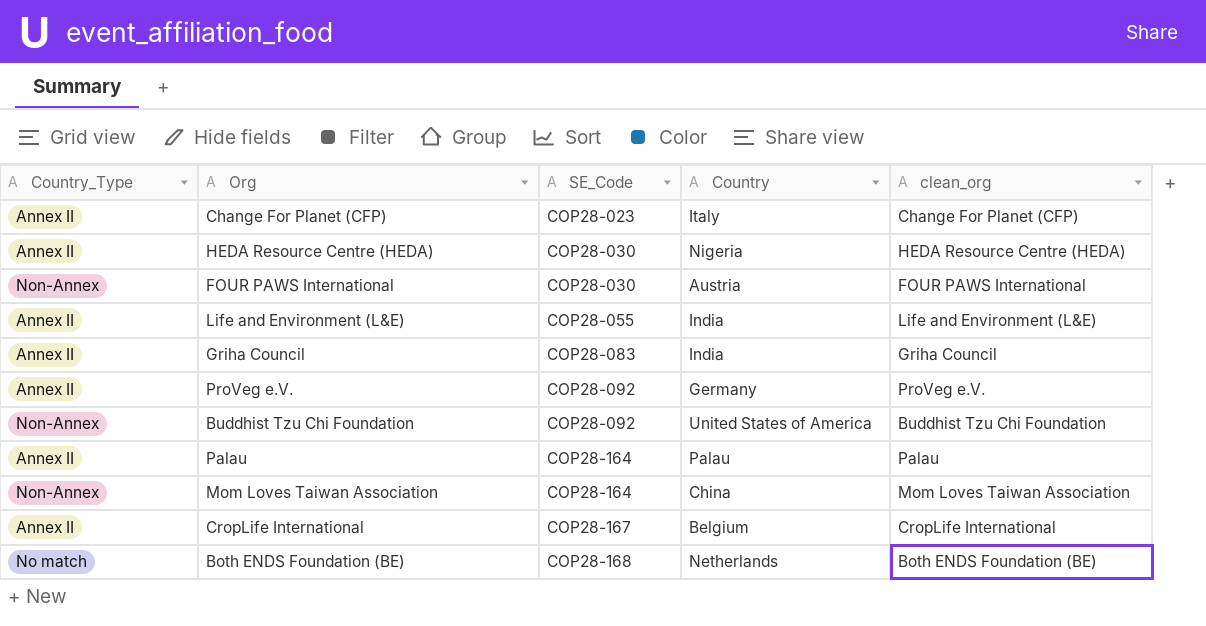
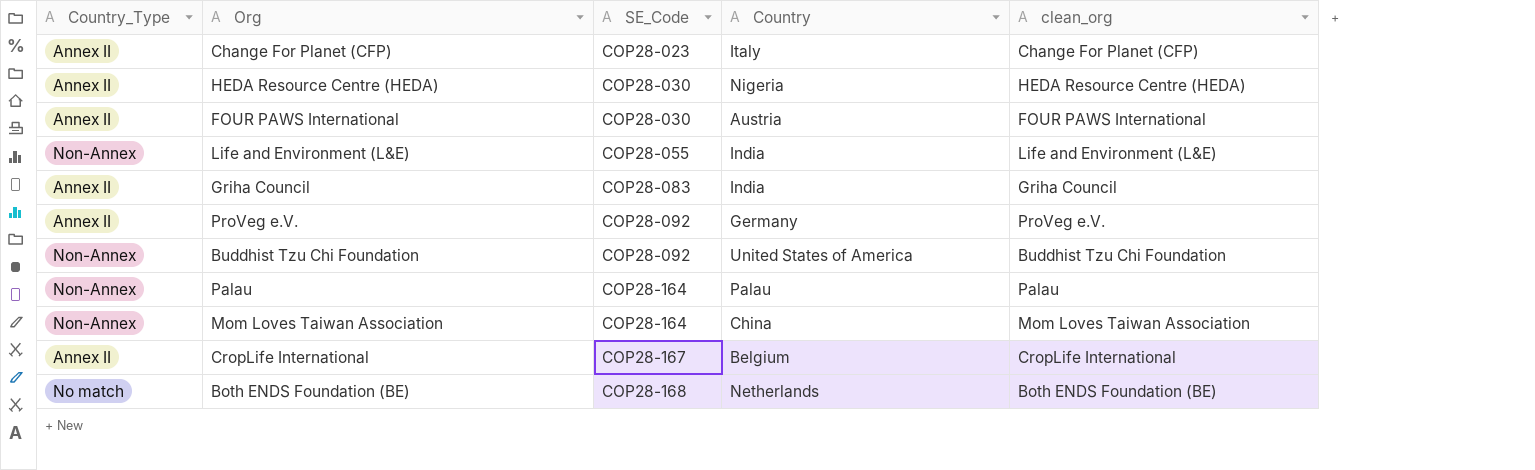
FOUR PAWS International | Country_Type: Non-Annex -> Annex II
Life and Environment (L&E) | Country_Type: Annex II -> Non-Annex
Palau | Country_Type: Annex II -> Non-Annex

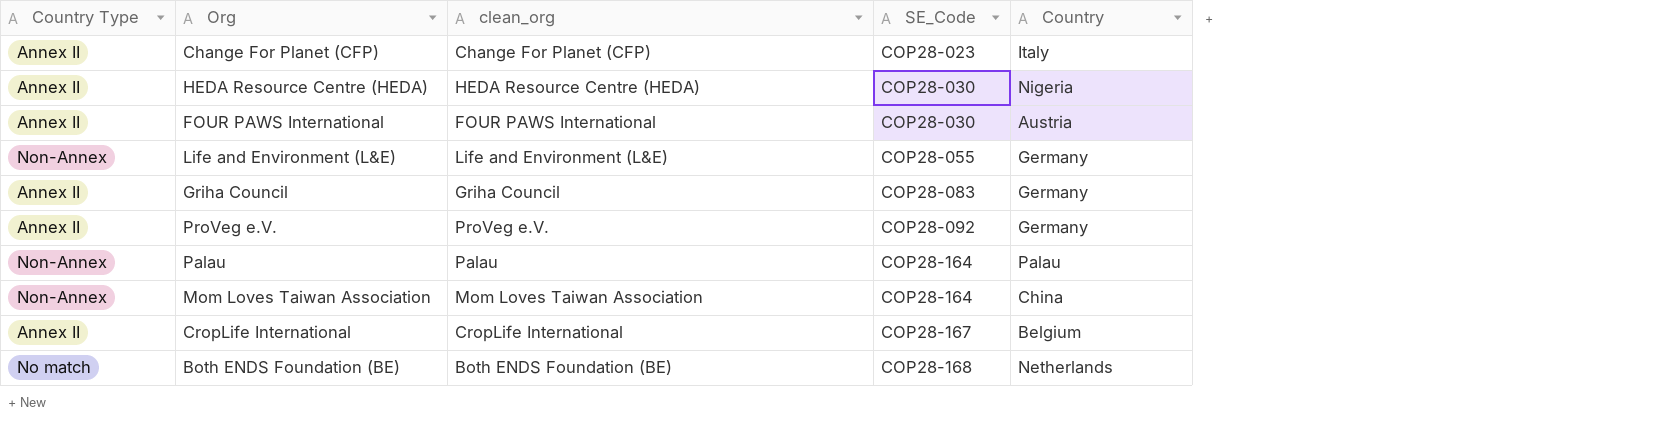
column name: Country_Type -> Country Type
column clean_org | position: 5 -> 3
row Buddhist Tzu Chi Foundation: Non-Annex | COP28-092 | United States of America | Buddhist Tzu Chi Foundation -> none
Life and Environment (L&E) | Country: India -> Germany
Griha Council | Country: India -> Germany

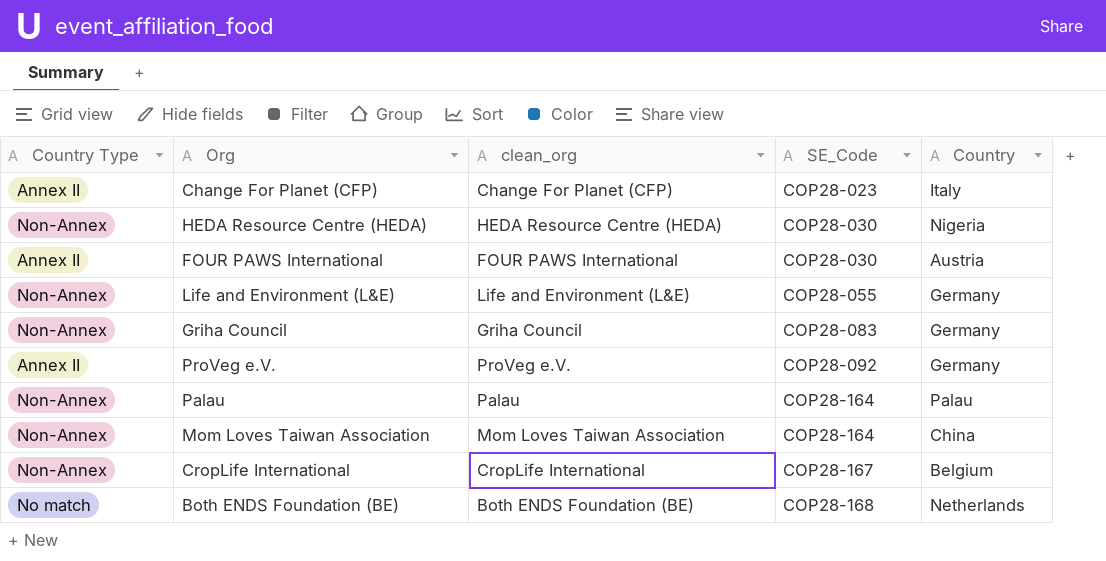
HEDA Resource Centre (HEDA) | Country Type: Annex II -> Non-Annex
Griha Council | Country Type: Annex II -> Non-Annex
CropLife International | Country Type: Annex II -> Non-Annex

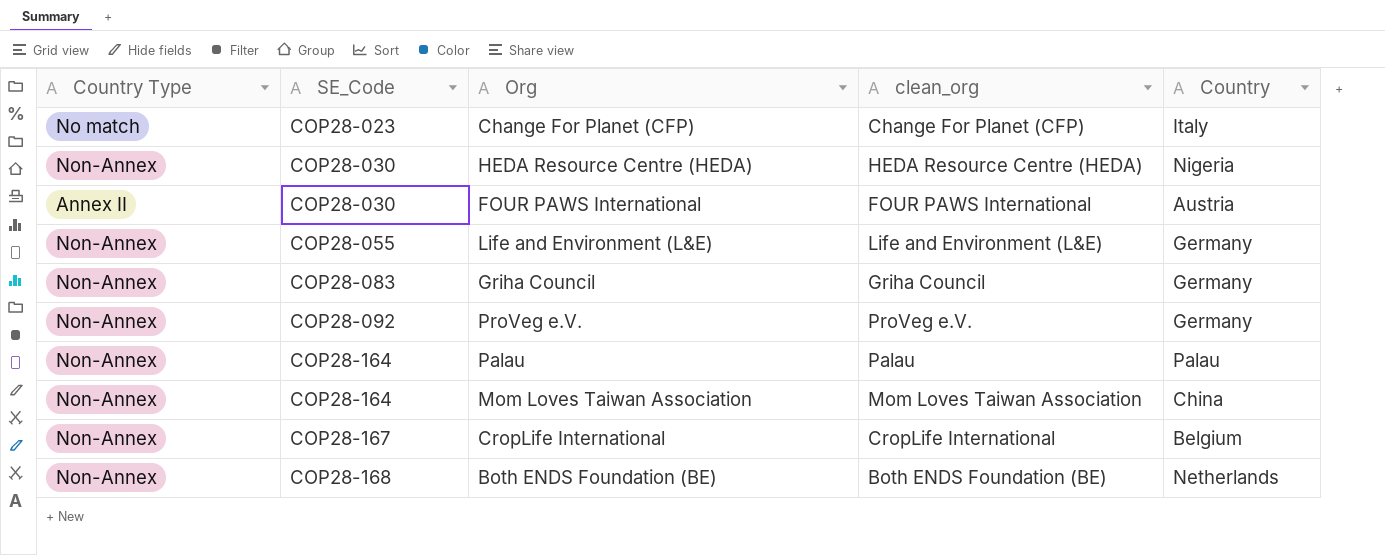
column SE_Code | position: 4 -> 2
Change For Planet (CFP) | Country Type: Annex II -> No match
ProVeg e.V. | Country Type: Annex II -> Non-Annex
Both ENDS Foundation (BE) | Country Type: No match -> Non-Annex

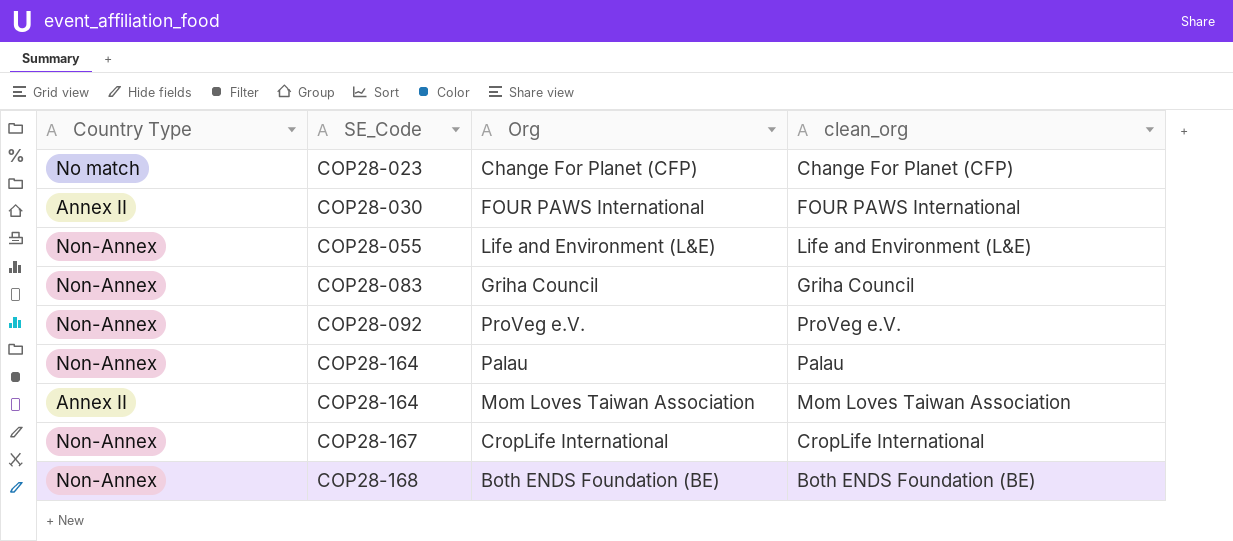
column Country | position: 5 -> none
row HEDA Resource Centre (HEDA): Non-Annex | COP28-030 | HEDA Resource Centre (HEDA) | Nigeria -> none
Mom Loves Taiwan Association | Country Type: Non-Annex -> Annex II

